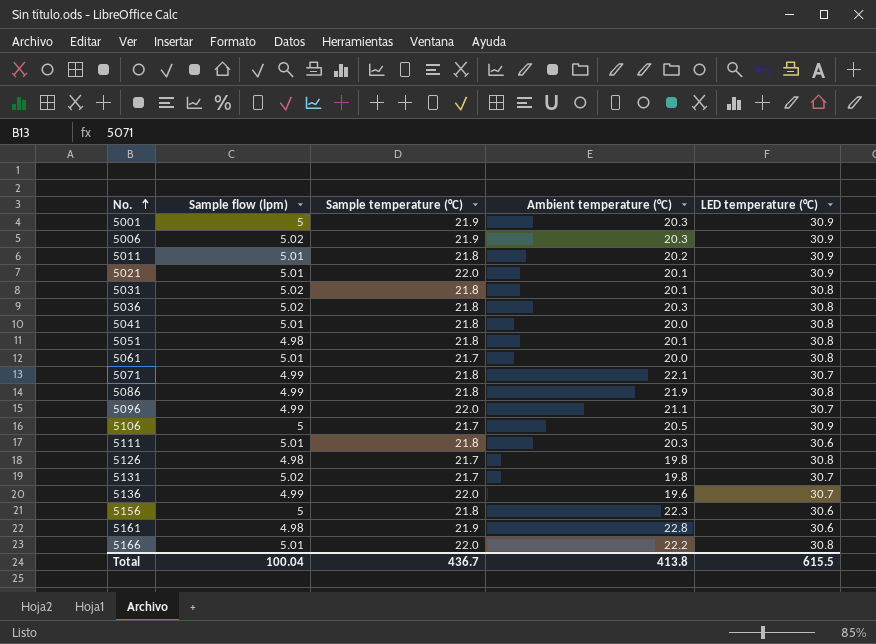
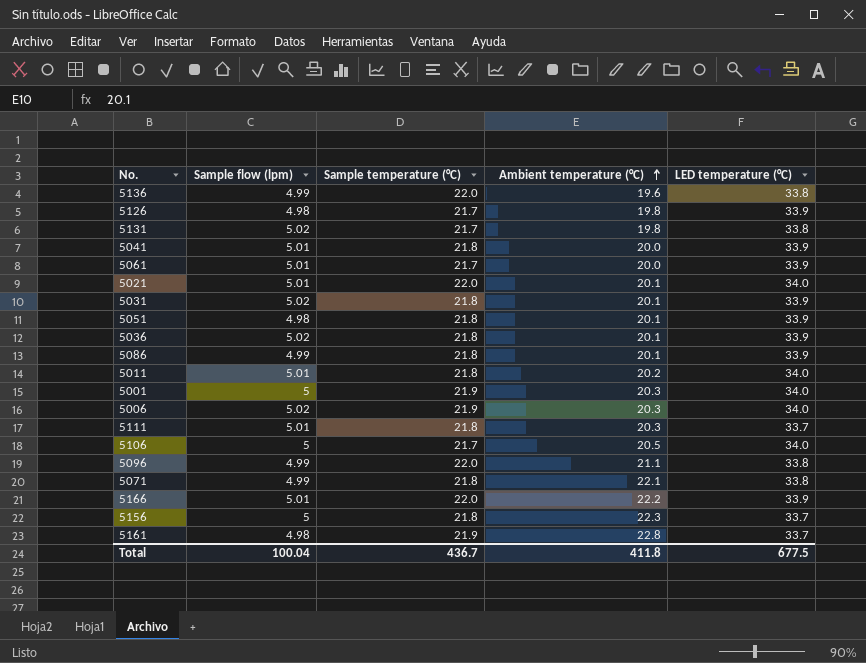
row order: No. ascending -> Ambient temperature (°C) ascending
5136 | LED temperature (°C): 30.7 -> 33.8
5126 | LED temperature (°C): 30.8 -> 33.9
5131 | LED temperature (°C): 30.7 -> 33.8
5041 | LED temperature (°C): 30.8 -> 33.9
5061 | LED temperature (°C): 30.8 -> 33.9
5021 | LED temperature (°C): 30.9 -> 34.0
5031 | LED temperature (°C): 30.8 -> 33.9
5051 | LED temperature (°C): 30.8 -> 33.9
5036 | Ambient temperature (°C): 20.3 -> 20.1
5036 | LED temperature (°C): 30.8 -> 33.9
5086 | Ambient temperature (°C): 21.9 -> 20.1
5086 | LED temperature (°C): 30.8 -> 33.9
5011 | LED temperature (°C): 30.9 -> 34.0
5001 | LED temperature (°C): 30.9 -> 34.0
5006 | LED temperature (°C): 30.9 -> 34.0
5111 | LED temperature (°C): 30.6 -> 33.7
5106 | LED temperature (°C): 30.9 -> 34.0
5096 | LED temperature (°C): 30.7 -> 33.8
5071 | LED temperature (°C): 30.7 -> 33.8
5166 | LED temperature (°C): 30.8 -> 33.9
5156 | LED temperature (°C): 30.6 -> 33.7
5161 | LED temperature (°C): 30.6 -> 33.7
Total | Ambient temperature (°C): 413.8 -> 411.8
Total | LED temperature (°C): 615.5 -> 677.5

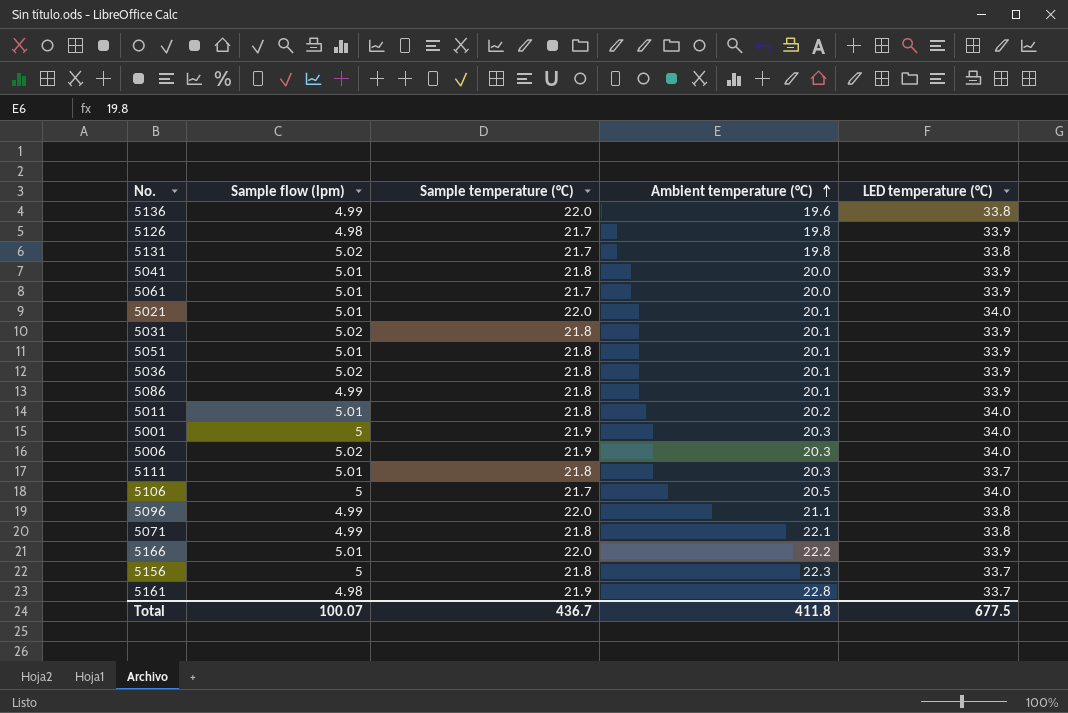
5051 | Sample flow (lpm): 4.98 -> 5.01
Total | Sample flow (lpm): 100.04 -> 100.07

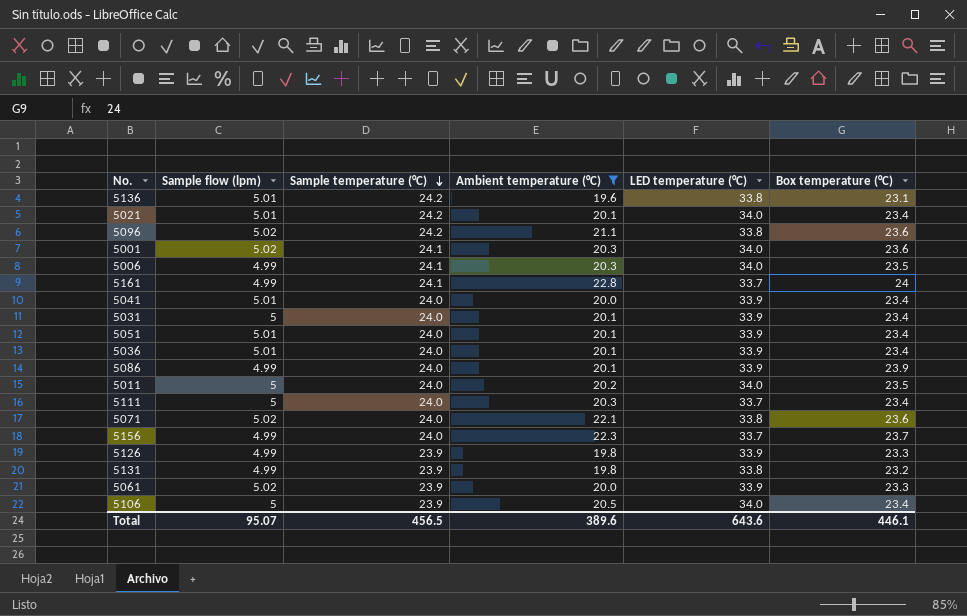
filter: none -> Ambient temperature (°C) != 22.2
row order: Ambient temperature (°C) ascending -> Sample temperature (°C) descending
column Box temperature (°C) | position: none -> 6
5136 | Sample flow (lpm): 4.99 -> 5.01
5136 | Sample temperature (°C): 22.0 -> 24.2
5021 | Sample temperature (°C): 22.0 -> 24.2
5096 | Sample flow (lpm): 4.99 -> 5.02
5096 | Sample temperature (°C): 22.0 -> 24.2
5001 | Sample flow (lpm): 5 -> 5.02
5001 | Sample temperature (°C): 21.9 -> 24.1
5006 | Sample flow (lpm): 5.02 -> 4.99
5006 | Sample temperature (°C): 21.9 -> 24.1
5161 | Sample flow (lpm): 4.98 -> 4.99
5161 | Sample temperature (°C): 21.9 -> 24.1
5041 | Sample temperature (°C): 21.8 -> 24.0
5031 | Sample flow (lpm): 5.02 -> 5
5031 | Sample temperature (°C): 21.8 -> 24.0
5051 | Sample temperature (°C): 21.8 -> 24.0
5036 | Sample flow (lpm): 5.02 -> 5.01
5036 | Sample temperature (°C): 21.8 -> 24.0
5086 | Sample temperature (°C): 21.8 -> 24.0
5011 | Sample flow (lpm): 5.01 -> 5
5011 | Sample temperature (°C): 21.8 -> 24.0
5111 | Sample flow (lpm): 5.01 -> 5
5111 | Sample temperature (°C): 21.8 -> 24.0
5071 | Sample flow (lpm): 4.99 -> 5.02
5071 | Sample temperature (°C): 21.8 -> 24.0
5156 | Sample flow (lpm): 5 -> 4.99
5156 | Sample temperature (°C): 21.8 -> 24.0
5126 | Sample flow (lpm): 4.98 -> 4.99
5126 | Sample temperature (°C): 21.7 -> 23.9
5131 | Sample flow (lpm): 5.02 -> 4.99
5131 | Sample temperature (°C): 21.7 -> 23.9
5061 | Sample flow (lpm): 5.01 -> 5.02
5061 | Sample temperature (°C): 21.7 -> 23.9
5106 | Sample temperature (°C): 21.7 -> 23.9
Total | Sample flow (lpm): 100.07 -> 95.07
Total | Sample temperature (°C): 436.7 -> 456.5
Total | Ambient temperature (°C): 411.8 -> 389.6
Total | LED temperature (°C): 677.5 -> 643.6

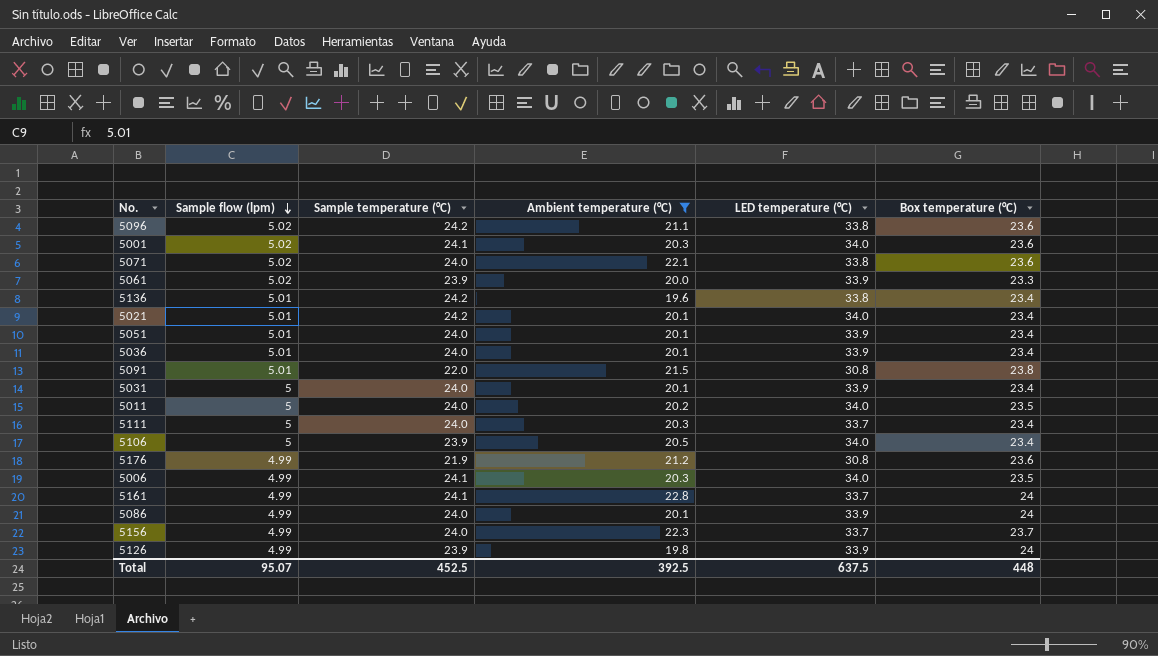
row order: Sample temperature (°C) descending -> Sample flow (lpm) descending
row 5041: 5.01 | 24.0 | 20.0 | 33.9 | 23.4 -> none
row 5131: 4.99 | 23.9 | 19.8 | 33.8 | 23.2 -> none
5136 | Box temperature (°C): 23.1 -> 23.4
row 5091: none -> 5.01 | 22.0 | 21.5 | 30.8 | 23.8
row 5176: none -> 4.99 | 21.9 | 21.2 | 30.8 | 23.6
5086 | Box temperature (°C): 23.9 -> 24
5126 | Box temperature (°C): 23.3 -> 24
Total | Sample temperature (°C): 456.5 -> 452.5
Total | Ambient temperature (°C): 389.6 -> 392.5
Total | LED temperature (°C): 643.6 -> 637.5
Total | Box temperature (°C): 446.1 -> 448

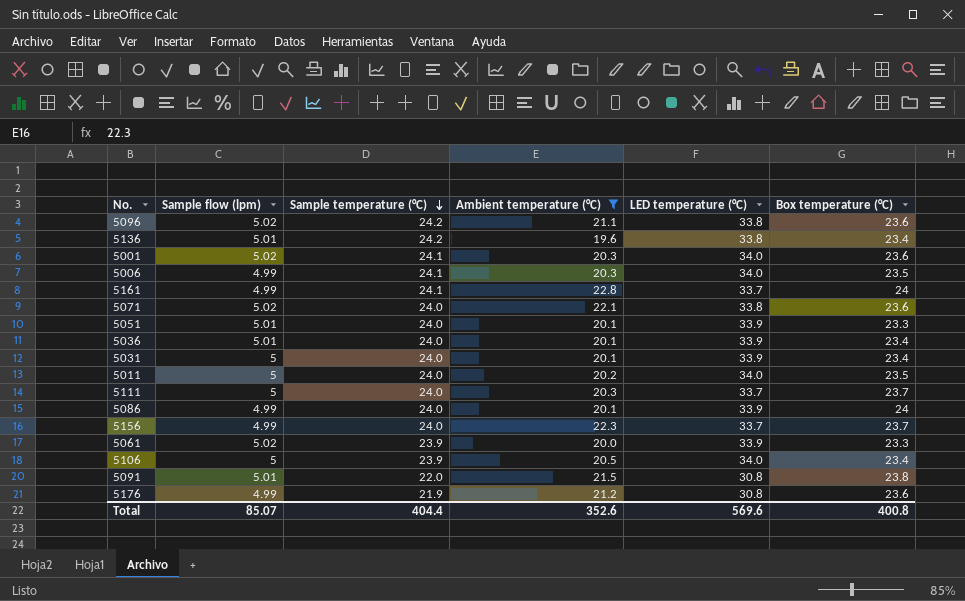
row order: Sample flow (lpm) descending -> Sample temperature (°C) descending
row 5021: 5.01 | 24.2 | 20.1 | 34.0 | 23.4 -> none
row 5126: 4.99 | 23.9 | 19.8 | 33.9 | 24 -> none
5051 | Box temperature (°C): 23.4 -> 23.3
5111 | Box temperature (°C): 23.4 -> 23.7
Total | Sample flow (lpm): 95.07 -> 85.07
Total | Sample temperature (°C): 452.5 -> 404.4
Total | Ambient temperature (°C): 392.5 -> 352.6
Total | LED temperature (°C): 637.5 -> 569.6
Total | Box temperature (°C): 448 -> 400.8

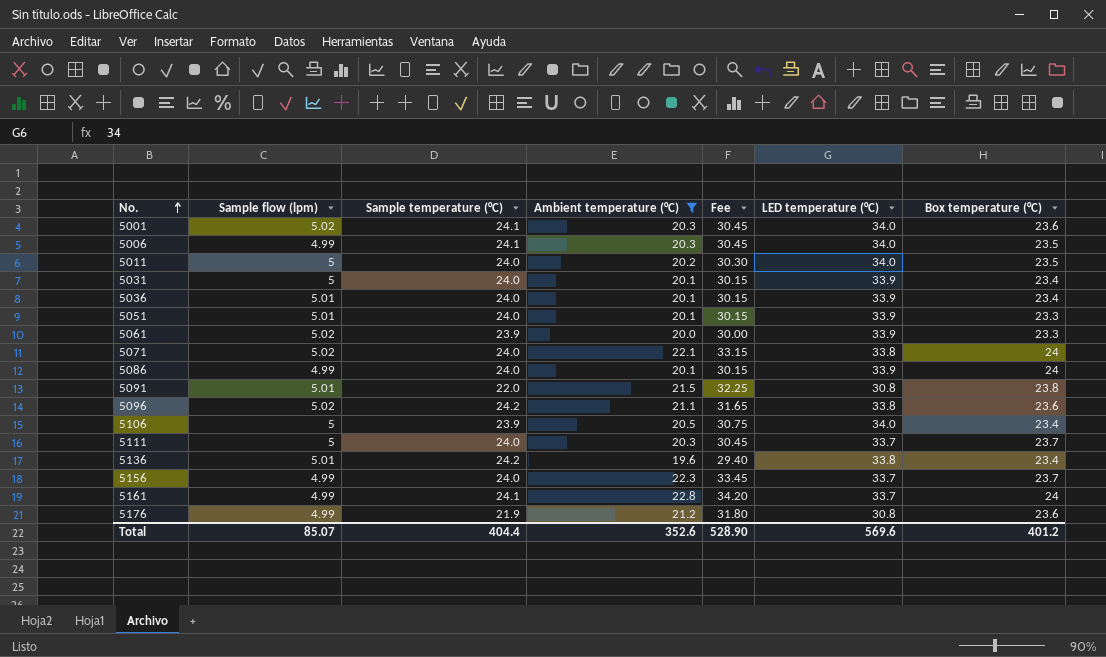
row order: Sample temperature (°C) descending -> No. ascending
column Fee | formula: none -> [Ambient temperature (°C)] * 1.5
5071 | Box temperature (°C): 23.6 -> 24
Total | Box temperature (°C): 400.8 -> 401.2

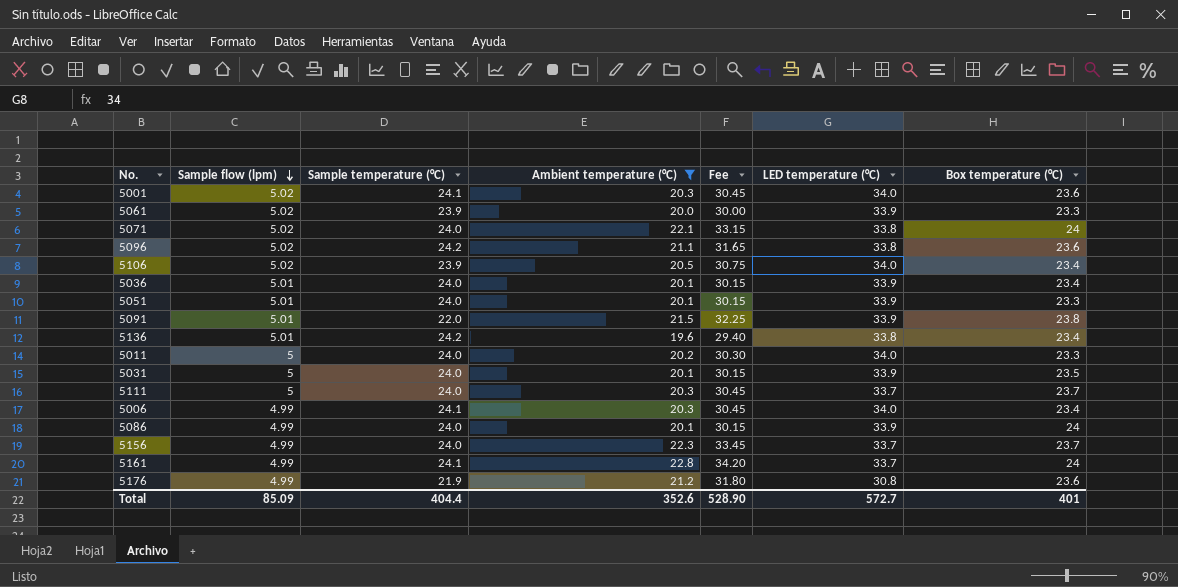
row order: No. ascending -> Sample flow (lpm) descending
5106 | Sample flow (lpm): 5 -> 5.02
5091 | LED temperature (°C): 30.8 -> 33.9
5011 | Box temperature (°C): 23.5 -> 23.3
5031 | Box temperature (°C): 23.4 -> 23.5
5006 | Box temperature (°C): 23.5 -> 23.4
Total | Sample flow (lpm): 85.07 -> 85.09
Total | LED temperature (°C): 569.6 -> 572.7
Total | Box temperature (°C): 401.2 -> 401

